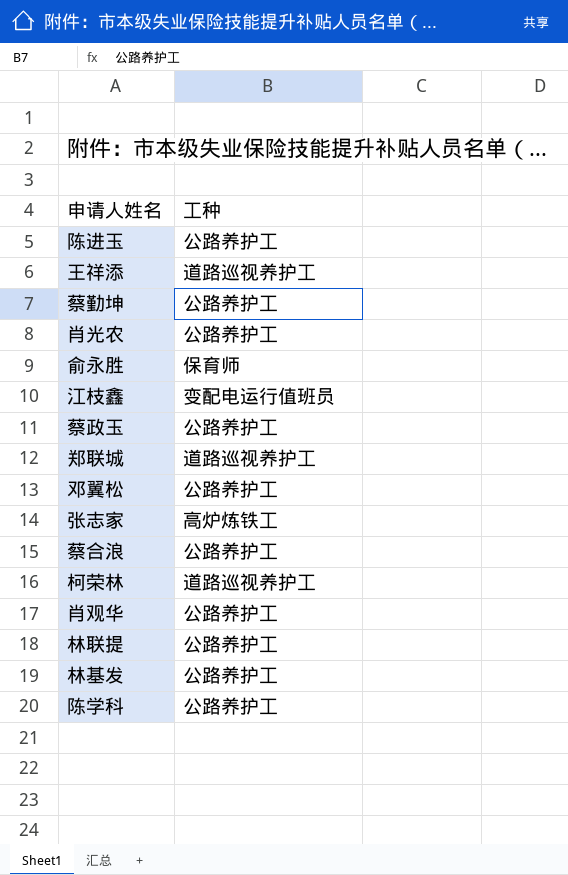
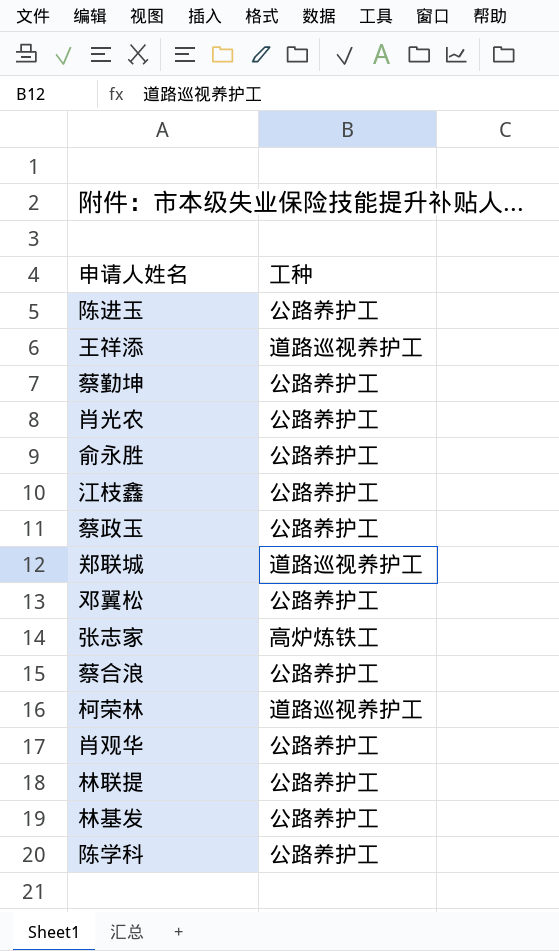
俞永胜 | 工种: 保育师 -> 公路养护工
江枝鑫 | 工种: 变配电运行值班员 -> 公路养护工

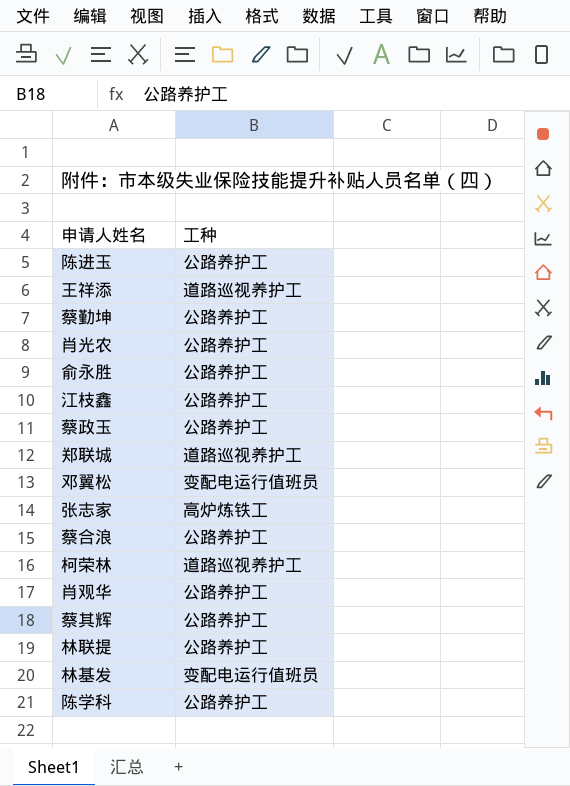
邓翼松 | 工种: 公路养护工 -> 变配电运行值班员
row 蔡其辉: none -> 公路养护工
林基发 | 工种: 公路养护工 -> 变配电运行值班员

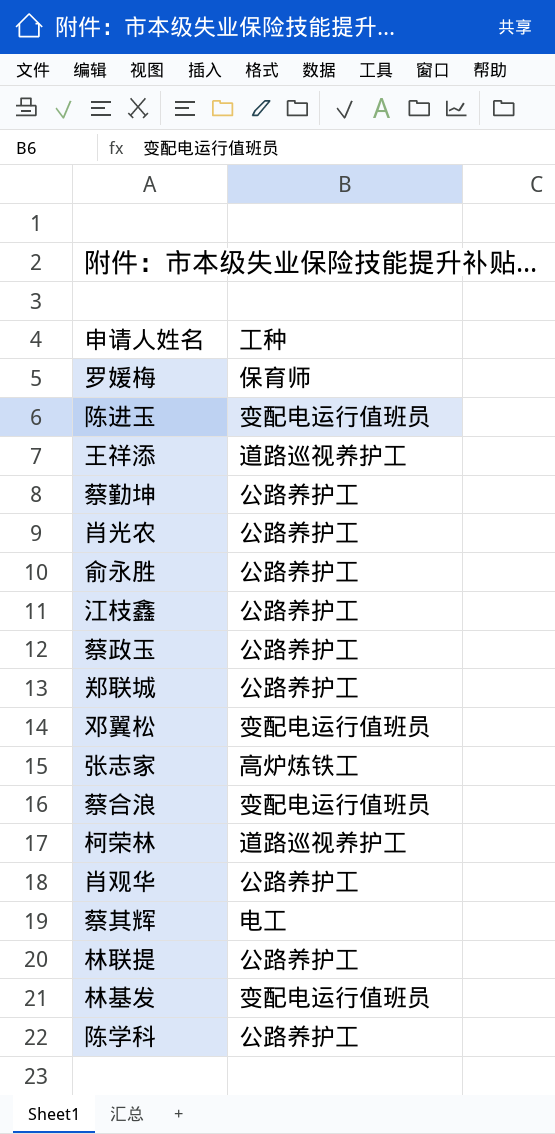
row 罗媛梅: none -> 保育师
陈进玉 | 工种: 公路养护工 -> 变配电运行值班员
郑联城 | 工种: 道路巡视养护工 -> 公路养护工
蔡合浪 | 工种: 公路养护工 -> 变配电运行值班员
蔡其辉 | 工种: 公路养护工 -> 电工

